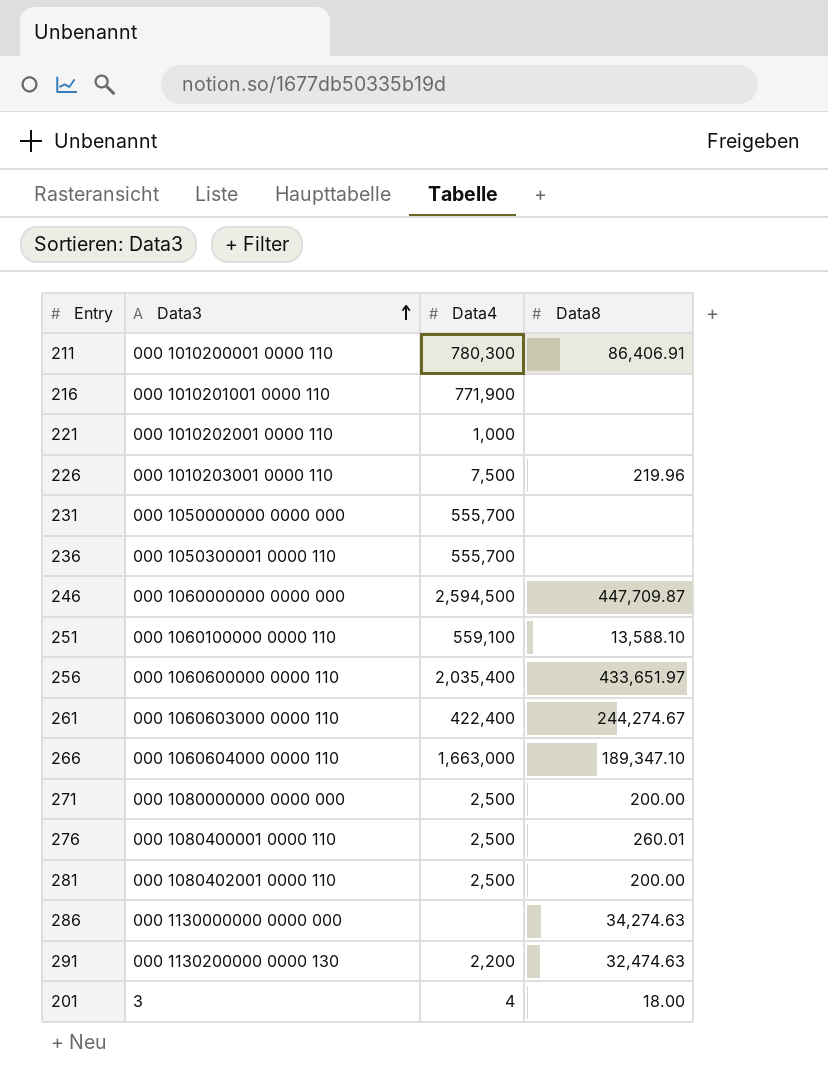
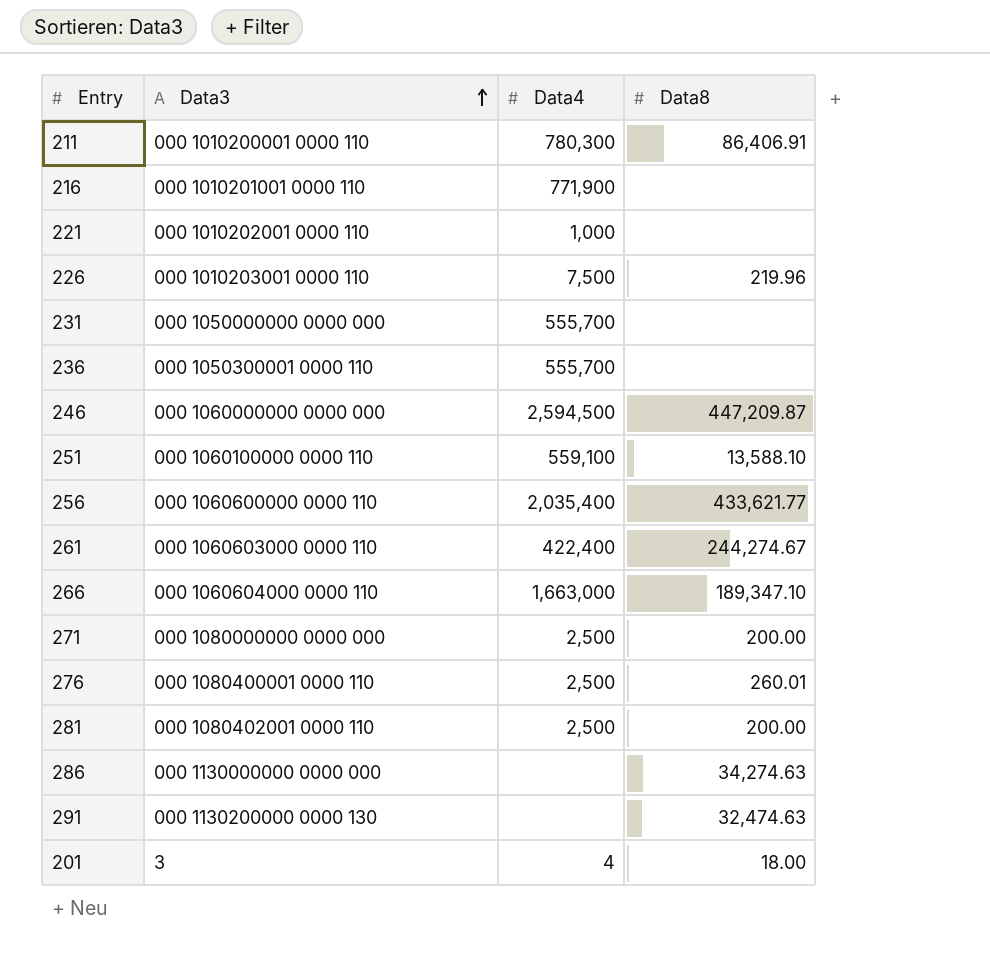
246 | Data8: 447,709.87 -> 447,209.87
256 | Data8: 433,651.97 -> 433,621.77
291 | Data4: 2,200 -> none

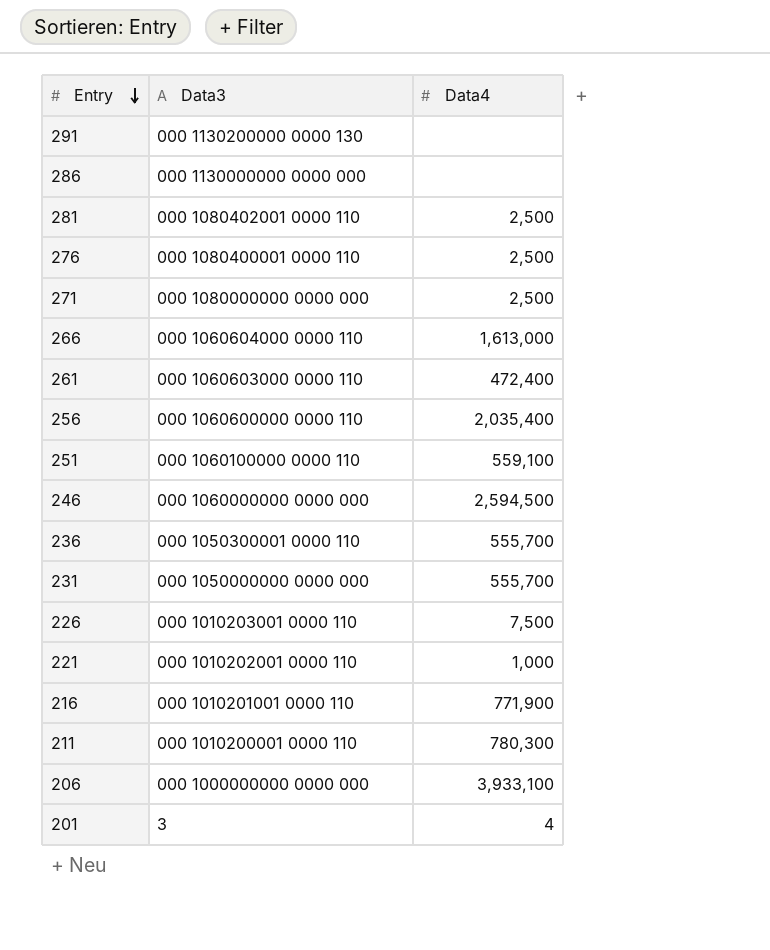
row order: Data3 ascending -> Entry descending
column Data8 | position: 4 -> none
266 | Data4: 1,663,000 -> 1,613,000
261 | Data4: 422,400 -> 472,400
row 206: none -> 000 1000000000 0000 000 | 3,933,100

